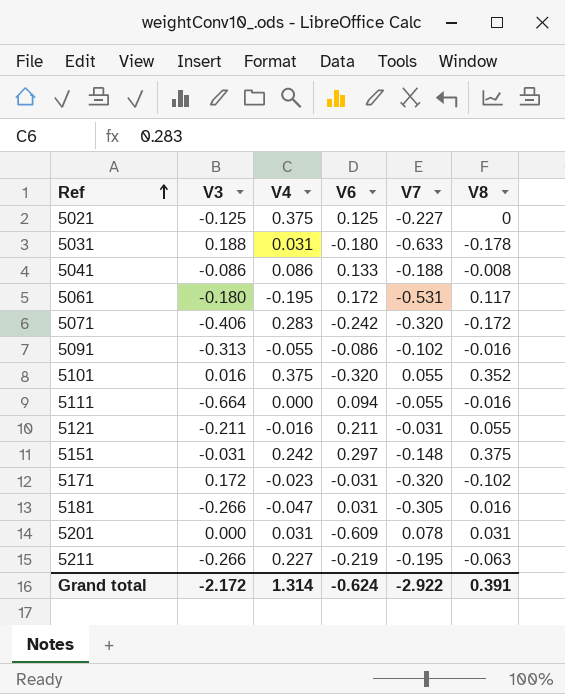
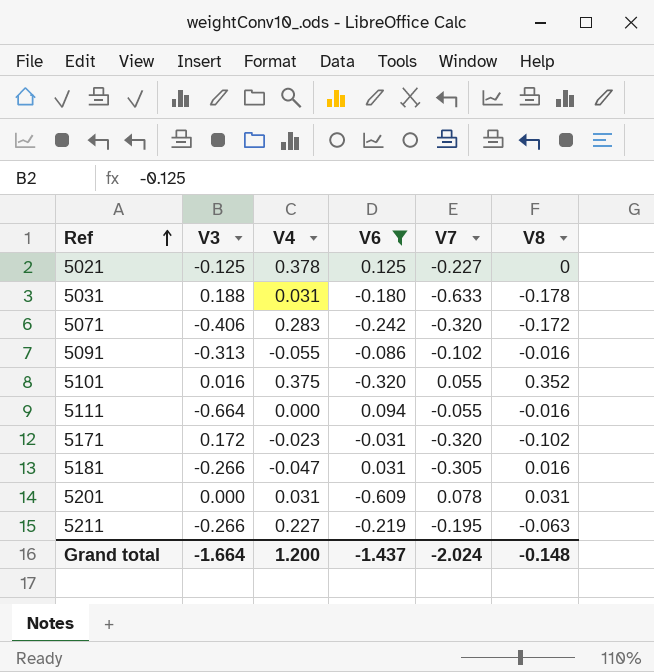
filter: none -> V6 <= 0.125
5021 | V4: 0.375 -> 0.378
Grand total | V3: -2.172 -> -1.664
Grand total | V4: 1.314 -> 1.200
Grand total | V6: -0.624 -> -1.437
Grand total | V7: -2.922 -> -2.024
Grand total | V8: 0.391 -> -0.148

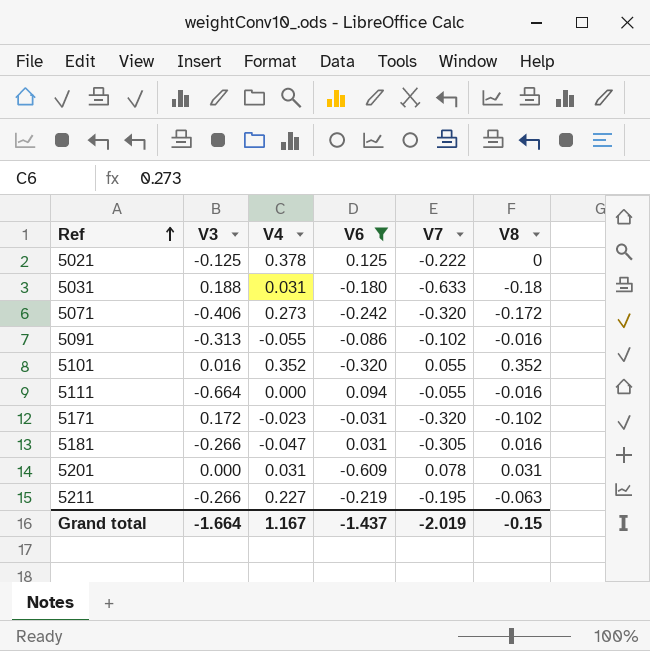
5021 | V7: -0.227 -> -0.222
5031 | V8: -0.178 -> -0.18
5071 | V4: 0.283 -> 0.273
5101 | V4: 0.375 -> 0.352
Grand total | V4: 1.200 -> 1.167
Grand total | V7: -2.024 -> -2.019
Grand total | V8: -0.148 -> -0.15

